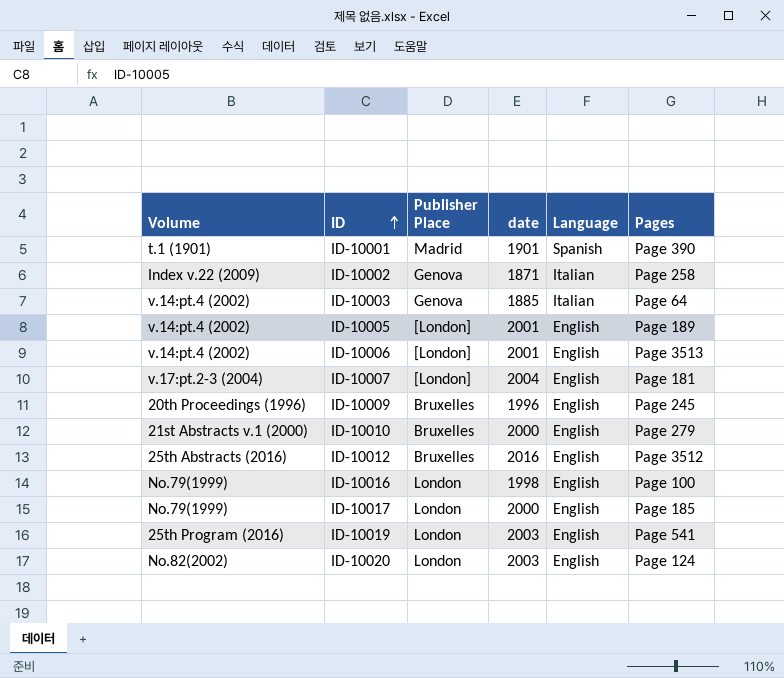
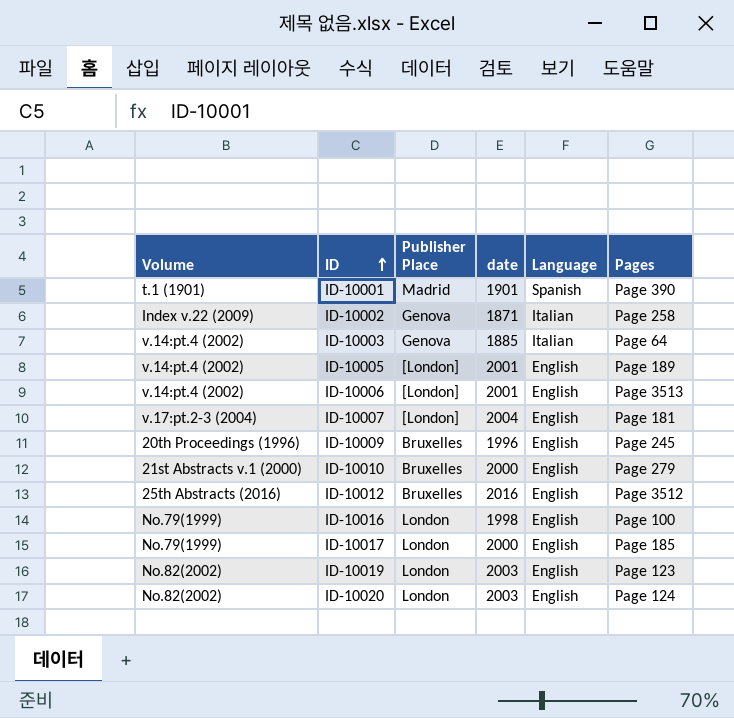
ID-10019 | Volume: 25th Program (2016) -> No.82(2002)
ID-10019 | Pages: Page 541 -> Page 123

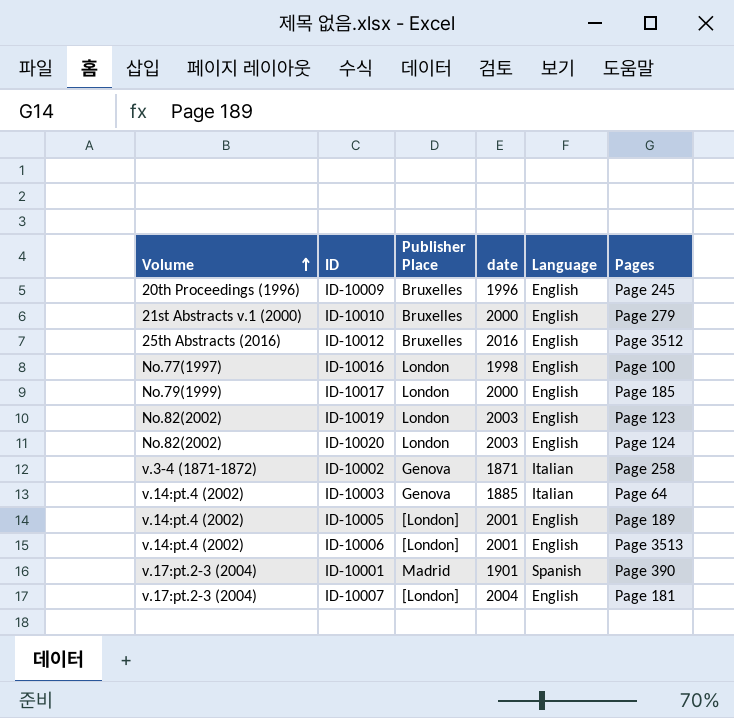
row order: ID ascending -> Volume ascending
ID-10016 | Volume: No.79(1999) -> No.77(1997)
ID-10002 | Volume: Index v.22 (2009) -> v.3-4 (1871-1872)
ID-10001 | Volume: t.1 (1901) -> v.17:pt.2-3 (2004)

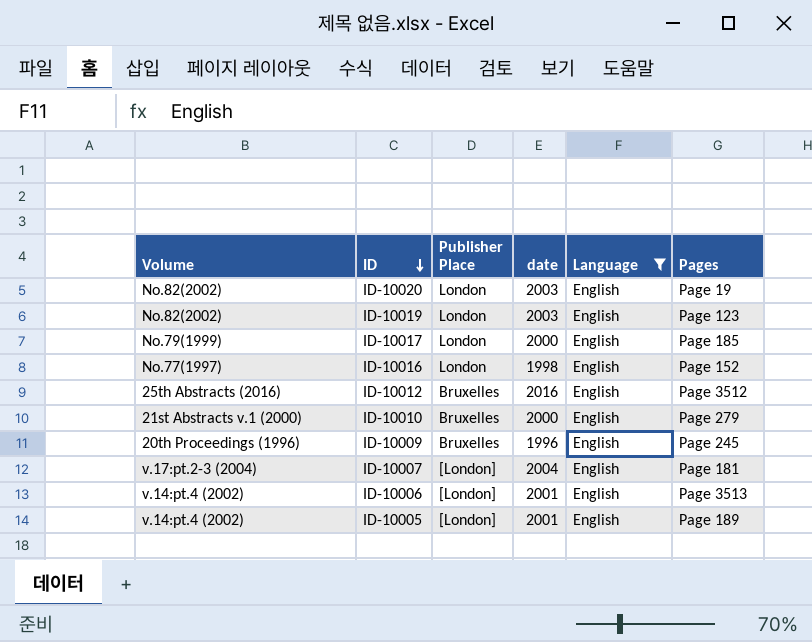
filter: none -> Language = English
row order: Volume ascending -> ID descending
ID-10020 | Pages: Page 124 -> Page 19
ID-10016 | Pages: Page 100 -> Page 152

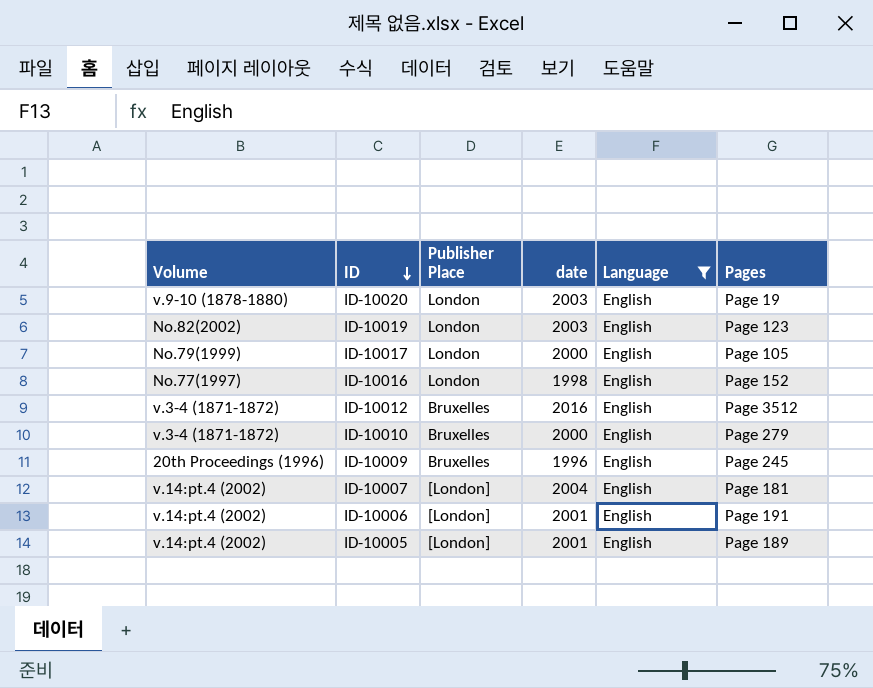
ID-10020 | Volume: No.82(2002) -> v.9-10 (1878-1880)
ID-10017 | Pages: Page 185 -> Page 105
ID-10012 | Volume: 25th Abstracts (2016) -> v.3-4 (1871-1872)
ID-10010 | Volume: 21st Abstracts v.1 (2000) -> v.3-4 (1871-1872)
ID-10007 | Volume: v.17:pt.2-3 (2004) -> v.14:pt.4 (2002)
ID-10006 | Pages: Page 3513 -> Page 191

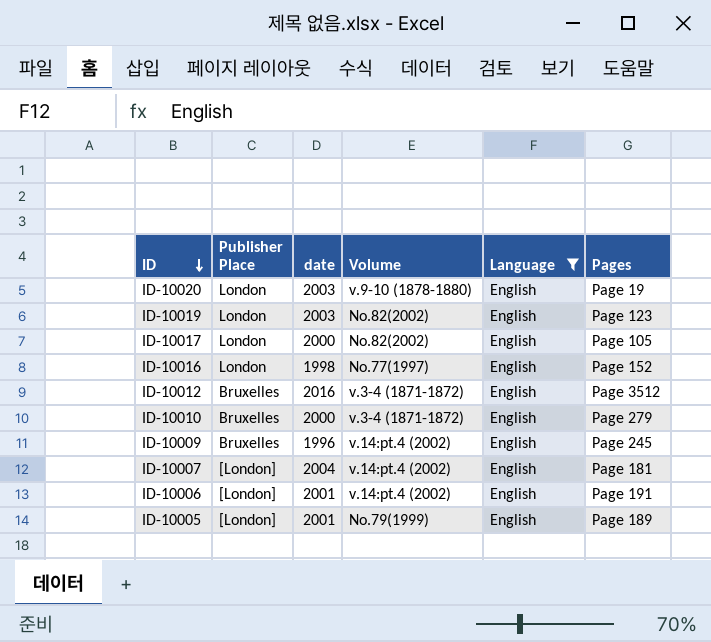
column Volume | position: 1 -> 4
ID-10017 | Volume: No.79(1999) -> No.82(2002)
ID-10009 | Volume: 20th Proceedings (1996) -> v.14:pt.4 (2002)
ID-10005 | Volume: v.14:pt.4 (2002) -> No.79(1999)

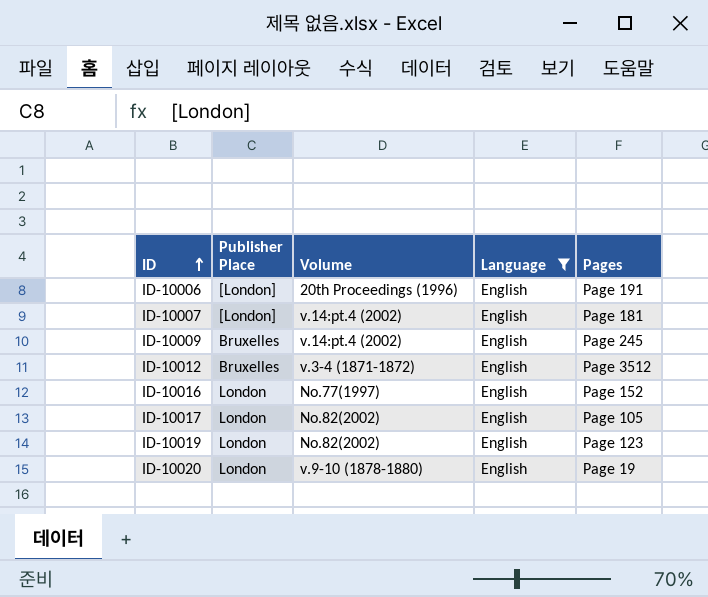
row order: ID descending -> ID ascending
column date | position: 3 -> none
row ID-10010: Bruxelles | 2000 | v.3-4 (1871-1872) | English | Page 279 -> none
row ID-10005: [London] | 2001 | No.79(1999) | English | Page 189 -> none
ID-10006 | Volume: v.14:pt.4 (2002) -> 20th Proceedings (1996)

